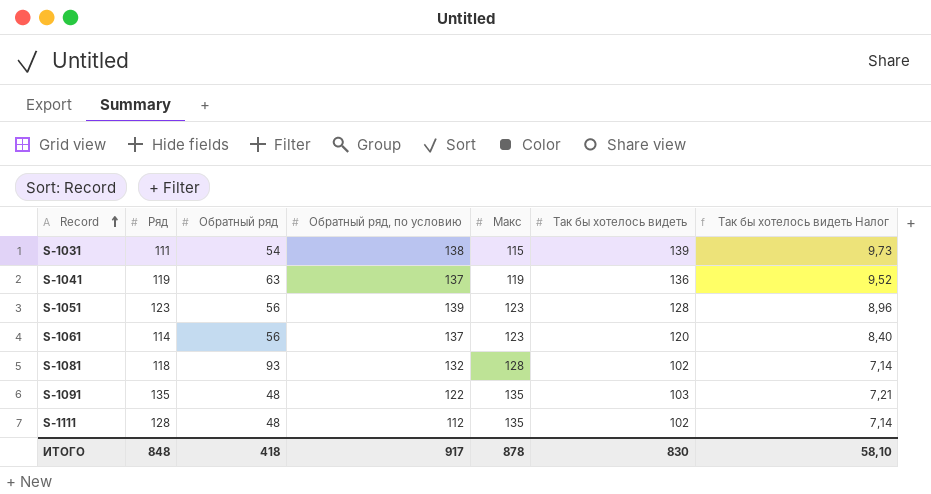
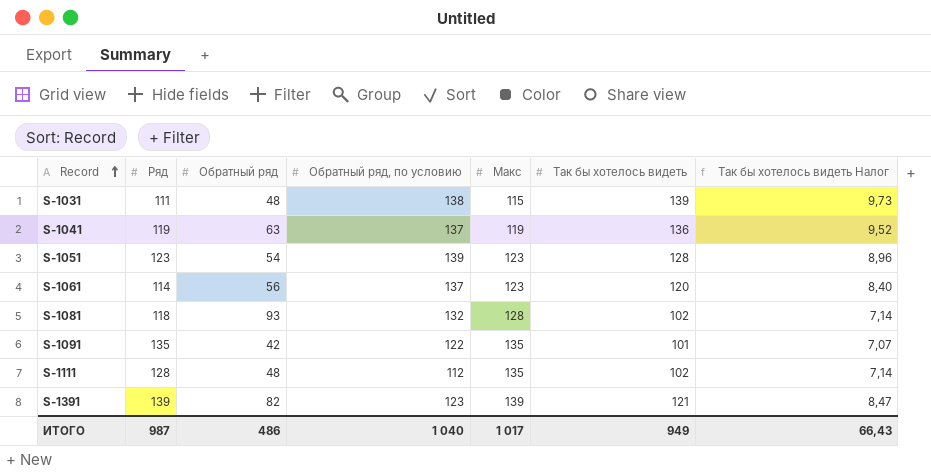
S-1031 | Обратный ряд: 54 -> 48
S-1051 | Обратный ряд: 56 -> 54
S-1091 | Обратный ряд: 48 -> 42
S-1091 | Так бы хотелось видеть: 103 -> 101
S-1091 | Так бы хотелось видеть Налог: 7,21 -> 7,07
row S-1391: none -> 139 | 82 | 123 | 139 | 121 | 8,47
ИТОГО | Ряд: 848 -> 987
ИТОГО | Обратный ряд: 418 -> 486
ИТОГО | Обратный ряд, по условию: 917 -> 1 040
ИТОГО | Макс: 878 -> 1 017
ИТОГО | Так бы хотелось видеть: 830 -> 949
ИТОГО | Так бы хотелось видеть Налог: 58,10 -> 66,43

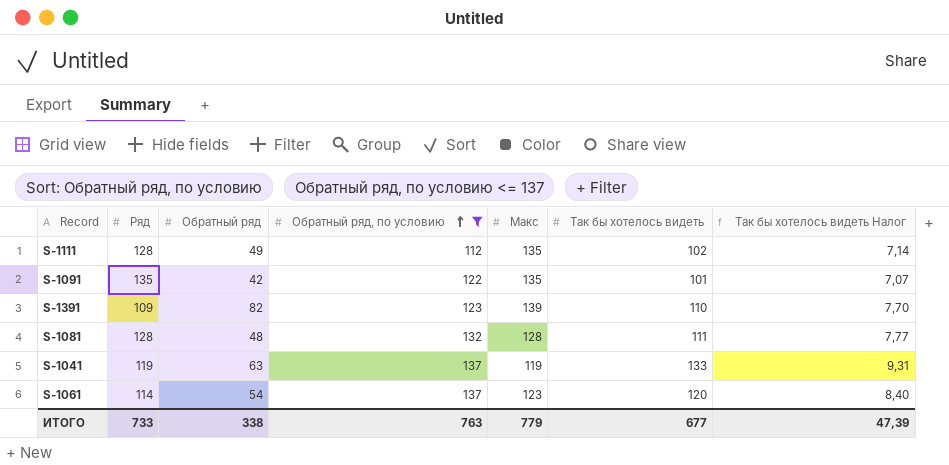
filter: none -> Обратный ряд, по условию <= 137
row order: Record ascending -> Обратный ряд, по условию ascending
S-1111 | Обратный ряд: 48 -> 49
S-1391 | Ряд: 139 -> 109
S-1391 | Так бы хотелось видеть: 121 -> 110
S-1391 | Так бы хотелось видеть Налог: 8,47 -> 7,70
S-1081 | Ряд: 118 -> 128
S-1081 | Обратный ряд: 93 -> 48
S-1081 | Так бы хотелось видеть: 102 -> 111
S-1081 | Так бы хотелось видеть Налог: 7,14 -> 7,77
S-1041 | Так бы хотелось видеть: 136 -> 133
S-1041 | Так бы хотелось видеть Налог: 9,52 -> 9,31
S-1061 | Обратный ряд: 56 -> 54
ИТОГО | Ряд: 987 -> 733
ИТОГО | Обратный ряд: 486 -> 338
ИТОГО | Обратный ряд, по условию: 1 040 -> 763
ИТОГО | Макс: 1 017 -> 779
ИТОГО | Так бы хотелось видеть: 949 -> 677
ИТОГО | Так бы хотелось видеть Налог: 66,43 -> 47,39

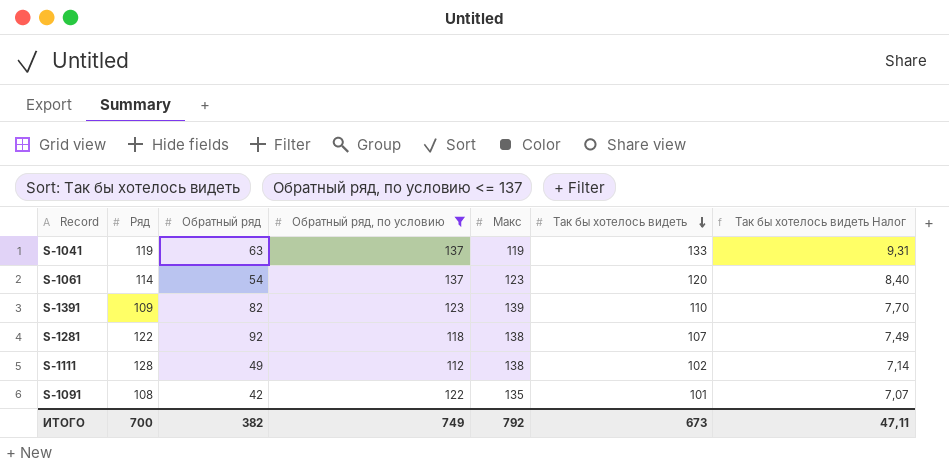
row order: Обратный ряд, по условию ascending -> Так бы хотелось видеть descending
row S-1081: 128 | 48 | 132 | 128 | 111 | 7,77 -> none
row S-1281: none -> 122 | 92 | 118 | 138 | 107 | 7,49
S-1111 | Макс: 135 -> 138
S-1091 | Ряд: 135 -> 108
ИТОГО | Ряд: 733 -> 700
ИТОГО | Обратный ряд: 338 -> 382
ИТОГО | Обратный ряд, по условию: 763 -> 749
ИТОГО | Макс: 779 -> 792
ИТОГО | Так бы хотелось видеть: 677 -> 673
ИТОГО | Так бы хотелось видеть Налог: 47,39 -> 47,11

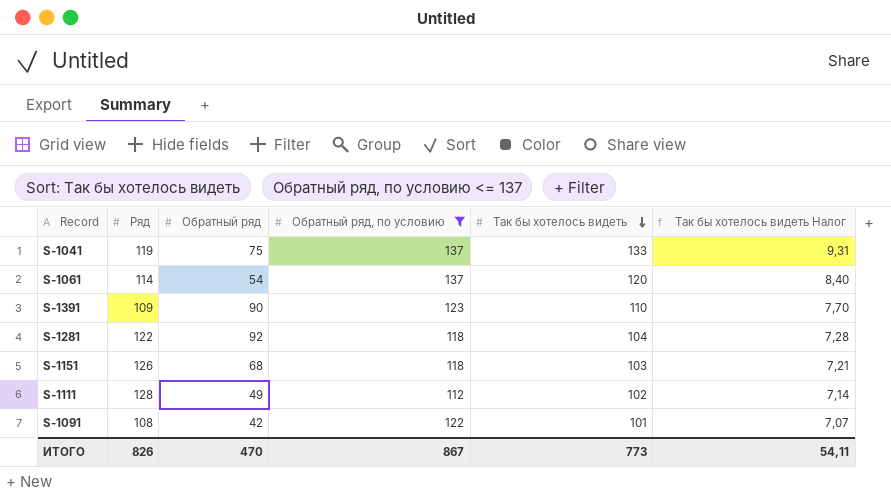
column Макс | position: 5 -> none
S-1041 | Обратный ряд: 63 -> 75
S-1391 | Обратный ряд: 82 -> 90
S-1281 | Так бы хотелось видеть: 107 -> 104
S-1281 | Так бы хотелось видеть Налог: 7,49 -> 7,28
row S-1151: none -> 126 | 68 | 118 | 103 | 7,21
ИТОГО | Ряд: 700 -> 826
ИТОГО | Обратный ряд: 382 -> 470
ИТОГО | Обратный ряд, по условию: 749 -> 867
ИТОГО | Так бы хотелось видеть: 673 -> 773
ИТОГО | Так бы хотелось видеть Налог: 47,11 -> 54,11

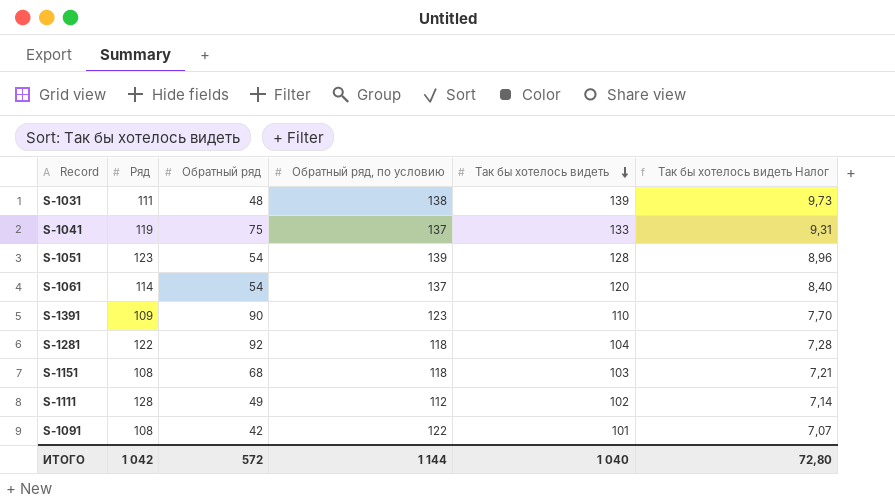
filter: Обратный ряд, по условию <= 137 -> none
S-1151 | Ряд: 126 -> 108
ИТОГО | Ряд: 826 -> 1 042
ИТОГО | Обратный ряд: 470 -> 572
ИТОГО | Обратный ряд, по условию: 867 -> 1 144
ИТОГО | Так бы хотелось видеть: 773 -> 1 040
ИТОГО | Так бы хотелось видеть Налог: 54,11 -> 72,80

